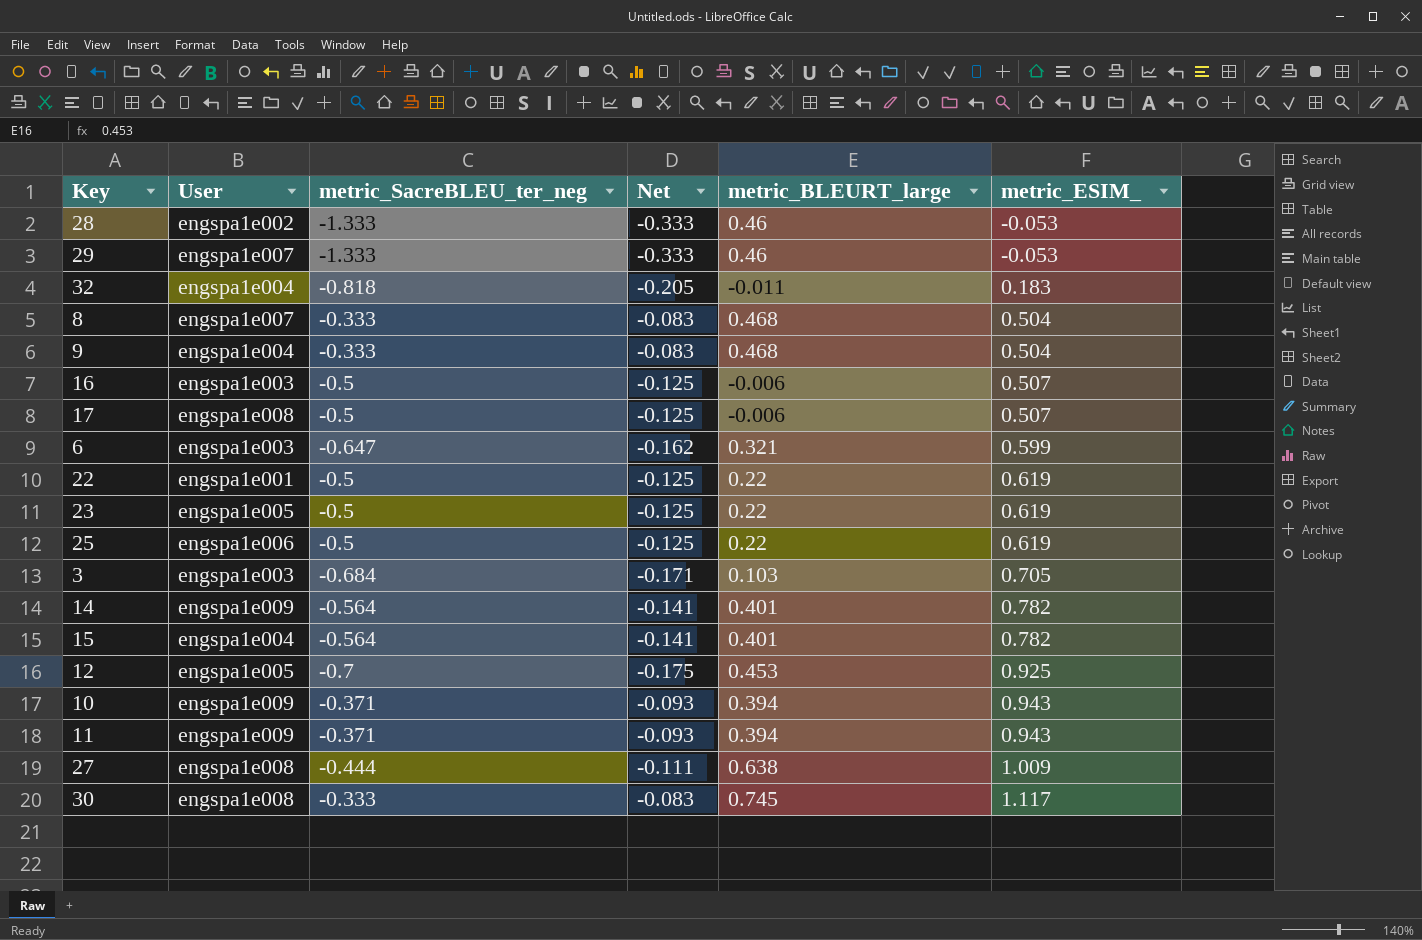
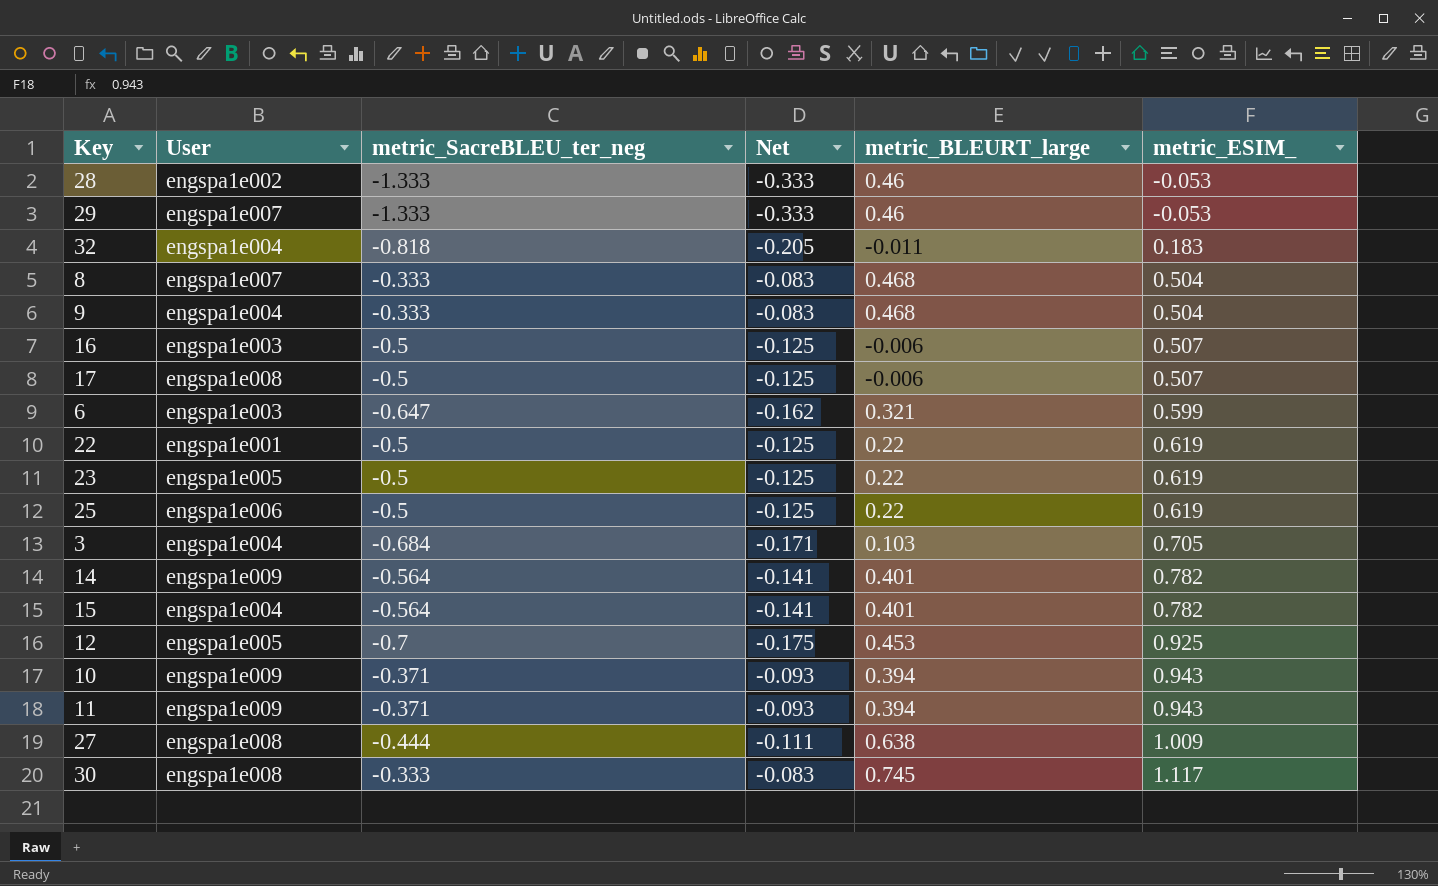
3 | User: engspa1e003 -> engspa1e004

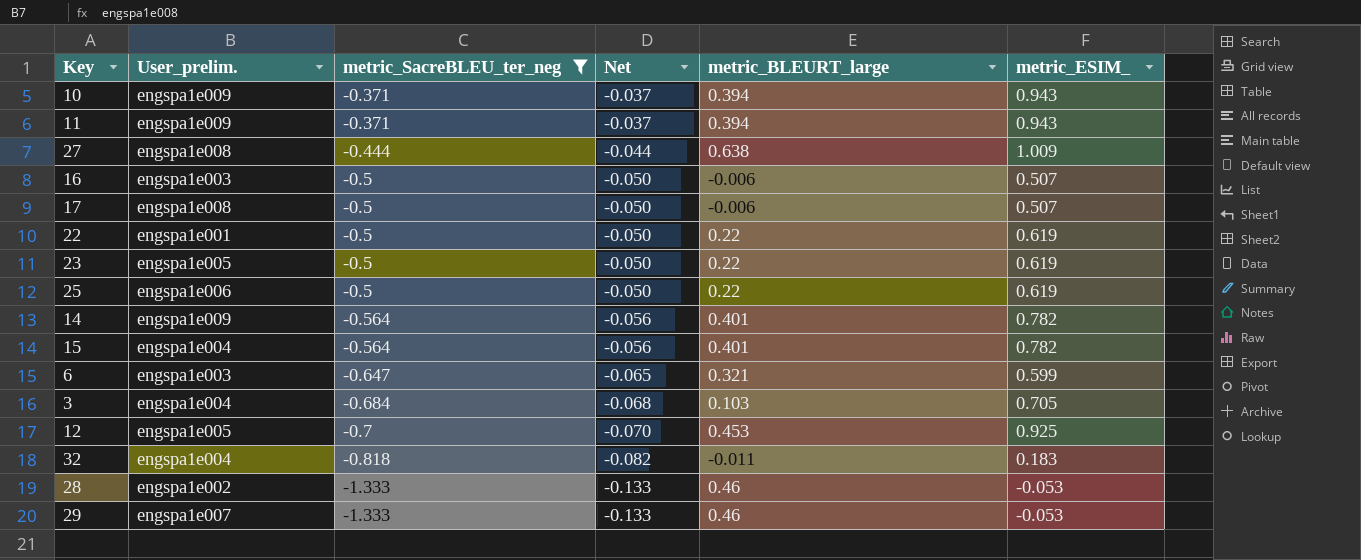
filter: none -> metric_SacreBLEU_ter_neg != -0.333
row order: metric_ESIM_ ascending -> metric_SacreBLEU_ter_neg descending
column name: User -> User_prelim.
column Net | formula: [metric_SacreBLEU_ter_neg] * 0.25 -> [metric_SacreBLEU_ter_neg] * 0.1

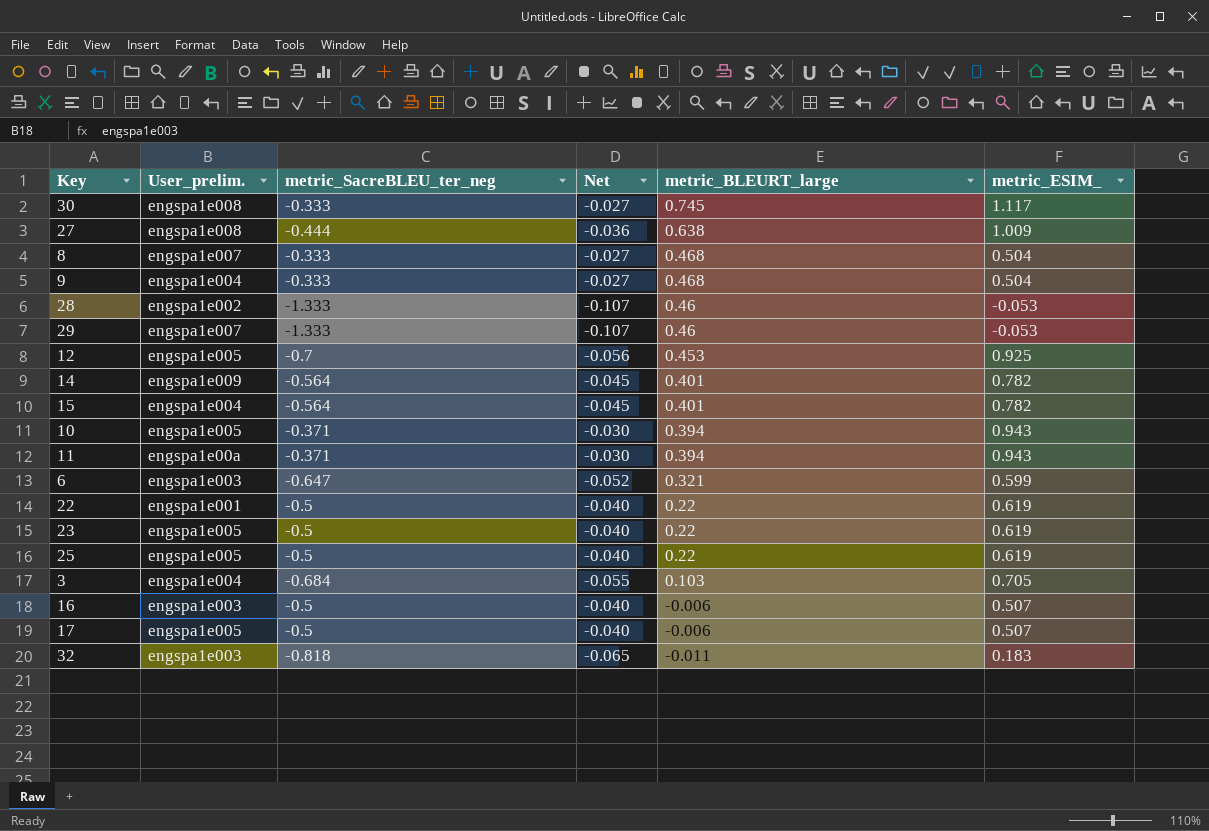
filter: metric_SacreBLEU_ter_neg != -0.333 -> none
row order: metric_SacreBLEU_ter_neg descending -> metric_BLEURT_large descending
column Net | formula: [metric_SacreBLEU_ter_neg] * 0.1 -> [metric_SacreBLEU_ter_neg] * 0.08
10 | User_prelim.: engspa1e009 -> engspa1e005
11 | User_prelim.: engspa1e009 -> engspa1e00a
25 | User_prelim.: engspa1e006 -> engspa1e005
17 | User_prelim.: engspa1e008 -> engspa1e005
32 | User_prelim.: engspa1e004 -> engspa1e003

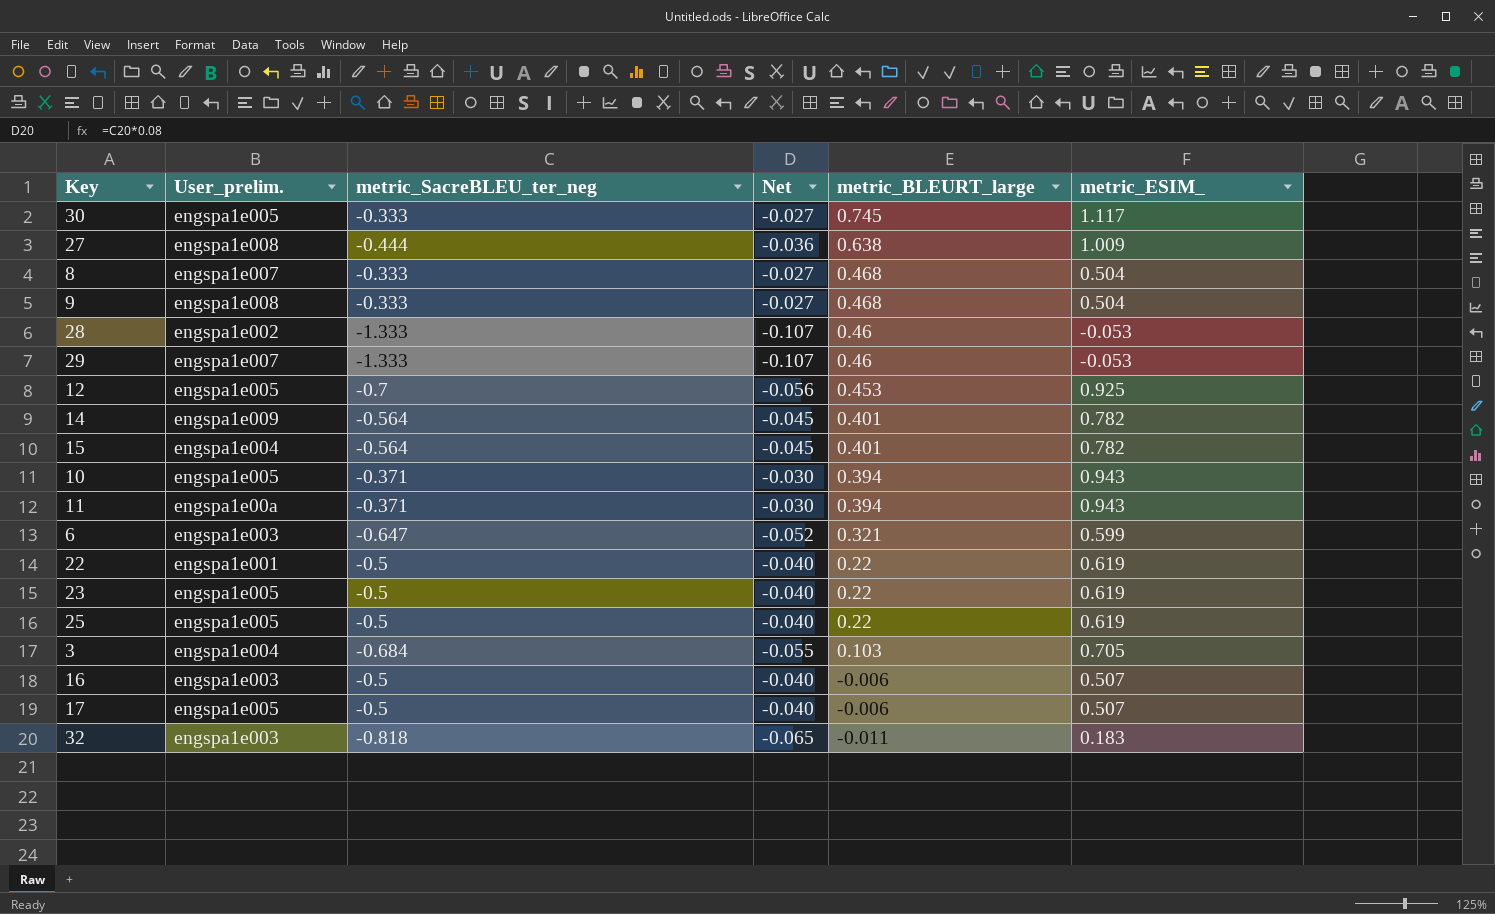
30 | User_prelim.: engspa1e008 -> engspa1e005
9 | User_prelim.: engspa1e004 -> engspa1e008

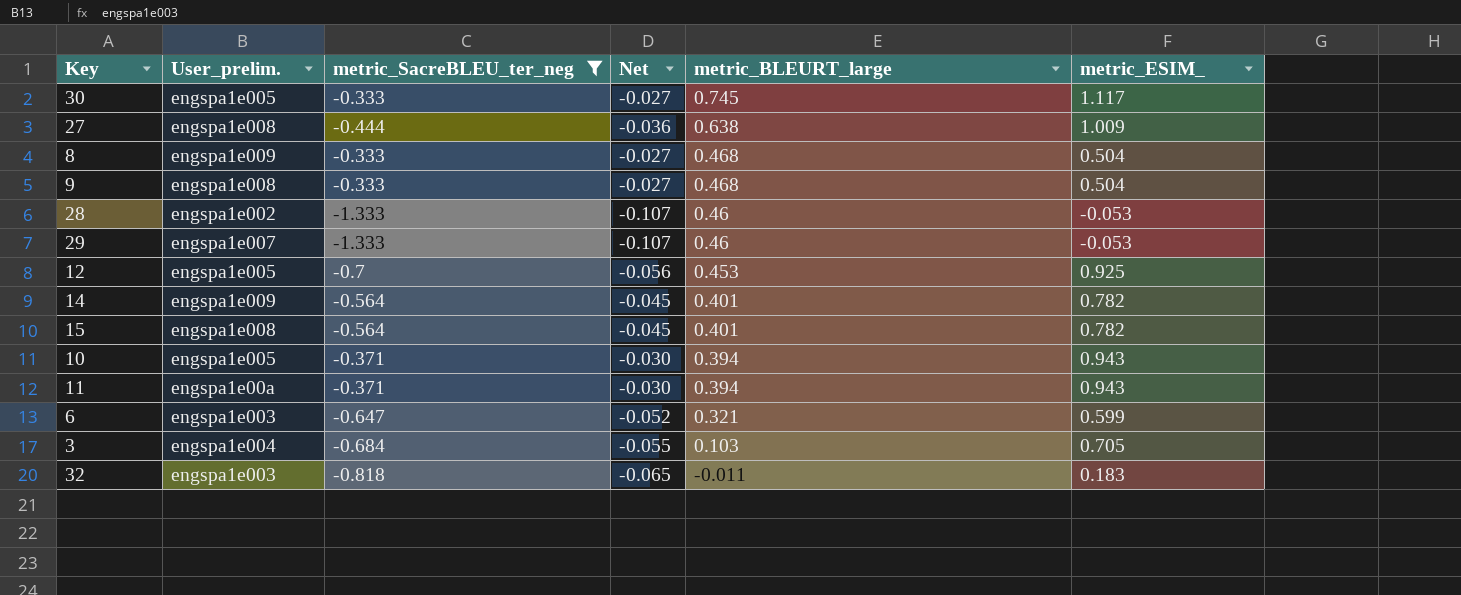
filter: none -> metric_SacreBLEU_ter_neg != -0.5
8 | User_prelim.: engspa1e007 -> engspa1e009
15 | User_prelim.: engspa1e004 -> engspa1e008

